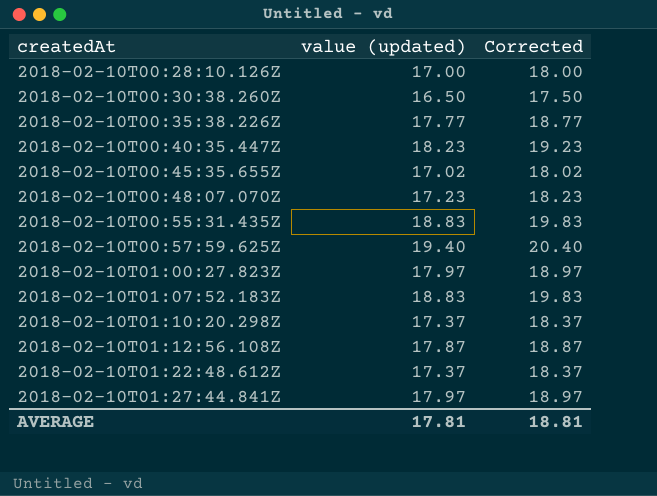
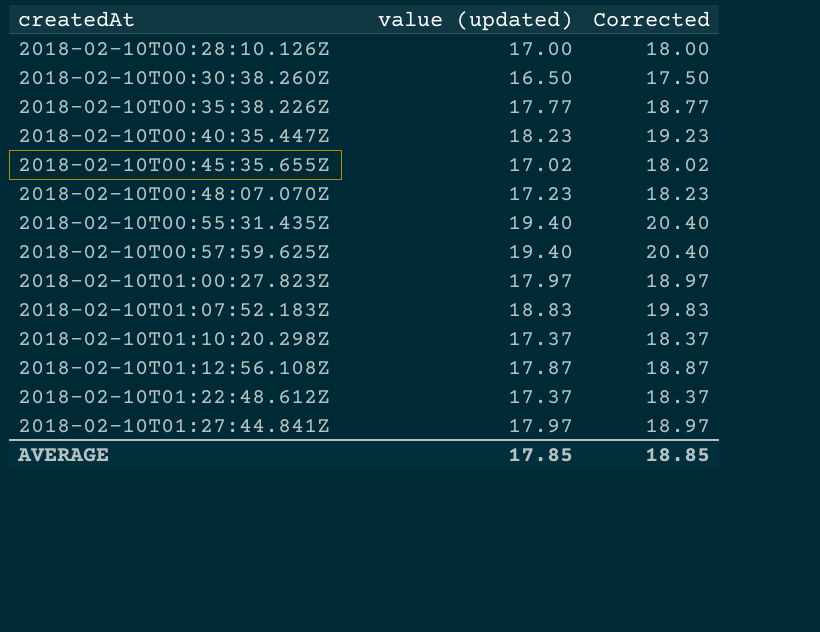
2018-02-10T00:55:31.435Z | value (updated): 18.83 -> 19.40
2018-02-10T00:55:31.435Z | Corrected: 19.83 -> 20.40
AVERAGE | value (updated): 17.81 -> 17.85
AVERAGE | Corrected: 18.81 -> 18.85

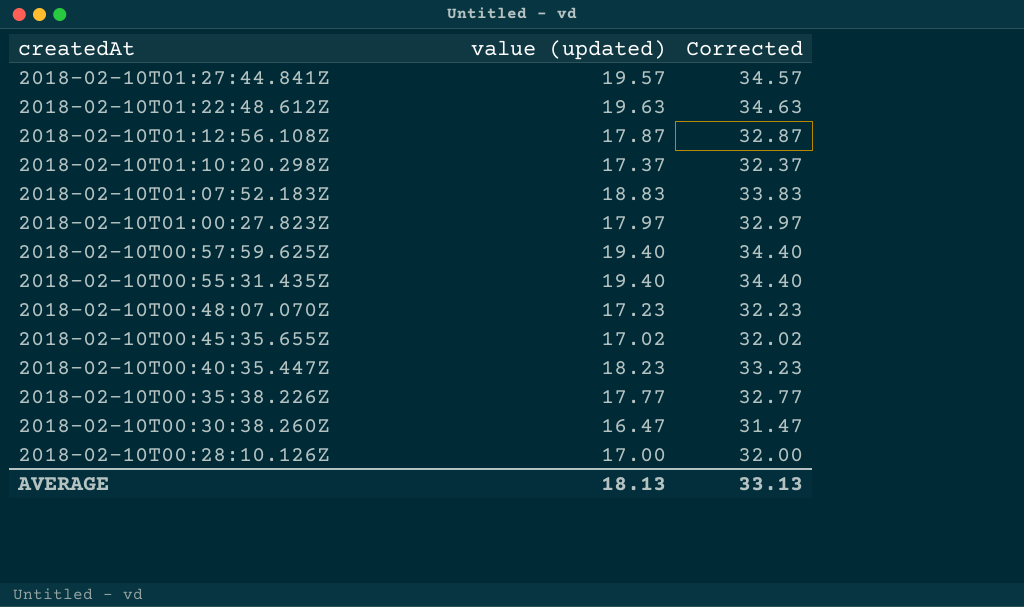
row order: createdAt ascending -> createdAt descending
column Corrected | formula: [value (updated)] + 1 -> [value (updated)] + 15
2018-02-10T01:27:44.841Z | value (updated): 17.97 -> 19.57
2018-02-10T01:22:48.612Z | value (updated): 17.37 -> 19.63
2018-02-10T00:30:38.260Z | value (updated): 16.50 -> 16.47
AVERAGE | value (updated): 17.85 -> 18.13
AVERAGE | Corrected: 18.85 -> 33.13

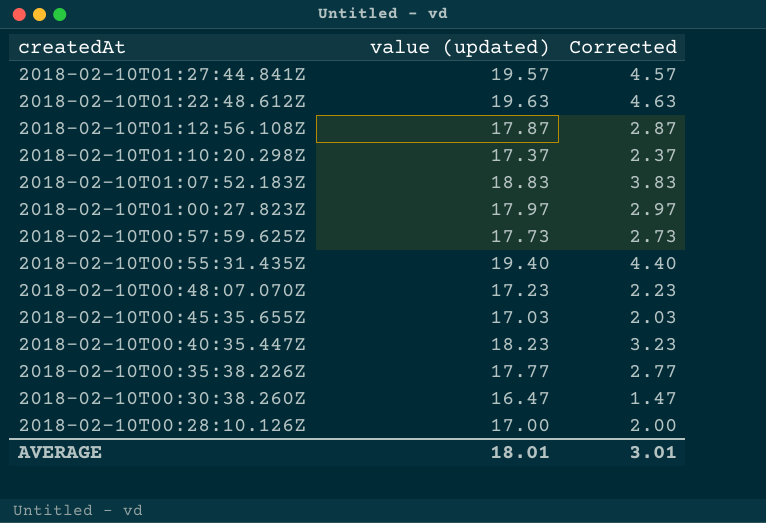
column Corrected | formula: [value (updated)] + 15 -> [value (updated)] - 15
2018-02-10T00:57:59.625Z | value (updated): 19.40 -> 17.73
2018-02-10T00:45:35.655Z | value (updated): 17.02 -> 17.03
AVERAGE | value (updated): 18.13 -> 18.01
AVERAGE | Corrected: 33.13 -> 3.01

